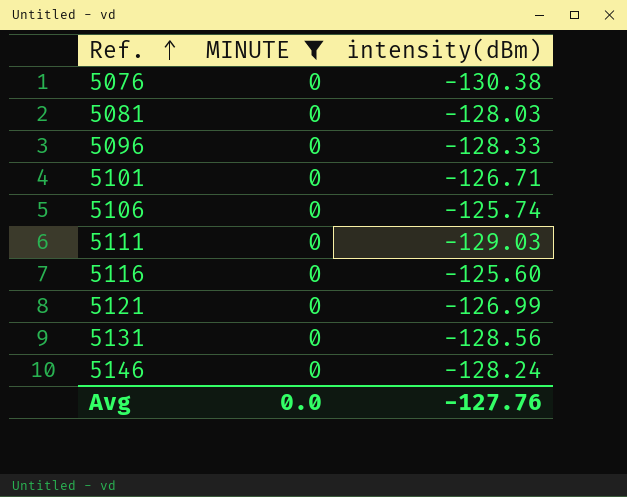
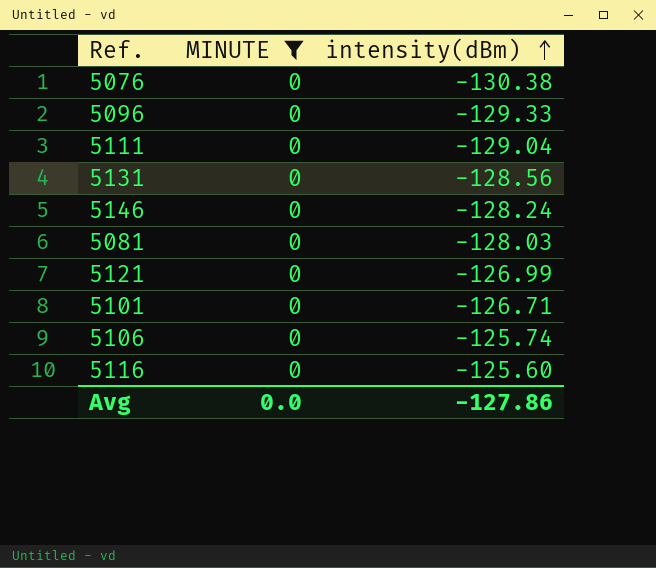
row order: Ref. ascending -> intensity(dBm) ascending
5096 | intensity(dBm): -128.33 -> -129.33
5111 | intensity(dBm): -129.03 -> -129.04
Avg | intensity(dBm): -127.76 -> -127.86

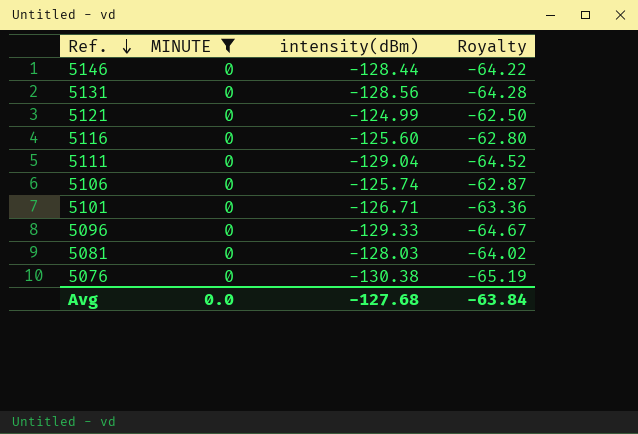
row order: intensity(dBm) ascending -> Ref. descending
column Royalty | formula: none -> [intensity(dBm)] * 0.5
5146 | intensity(dBm): -128.24 -> -128.44
5121 | intensity(dBm): -126.99 -> -124.99
Avg | intensity(dBm): -127.86 -> -127.68

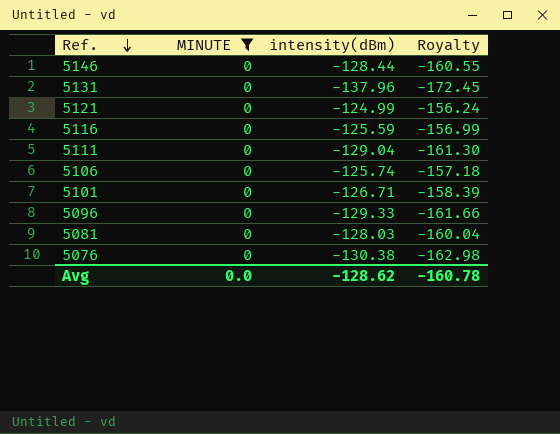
column Royalty | formula: [intensity(dBm)] * 0.5 -> [intensity(dBm)] * 1.25
5131 | intensity(dBm): -128.56 -> -137.96
5116 | intensity(dBm): -125.60 -> -125.59
Avg | intensity(dBm): -127.68 -> -128.62
Avg | Royalty: -63.84 -> -160.78

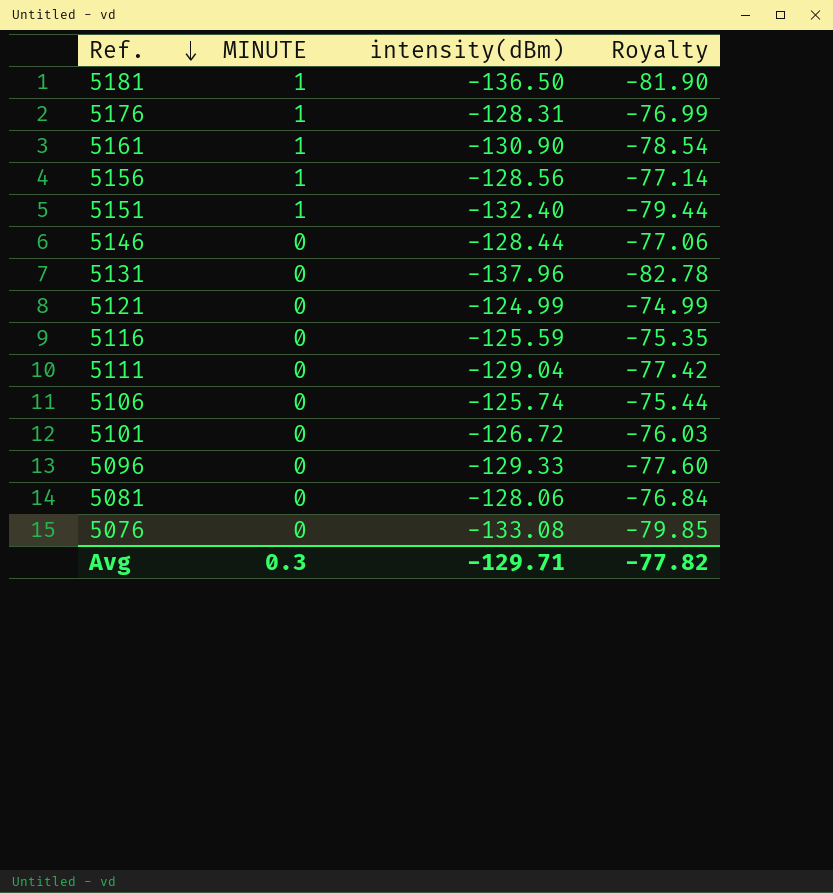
filter: MINUTE = 0 -> none
column Royalty | formula: [intensity(dBm)] * 1.25 -> [intensity(dBm)] * 0.6
5101 | intensity(dBm): -126.71 -> -126.72
5081 | intensity(dBm): -128.03 -> -128.06
5076 | intensity(dBm): -130.38 -> -133.08
Avg | MINUTE: 0.0 -> 0.3
Avg | intensity(dBm): -128.62 -> -129.71
Avg | Royalty: -160.78 -> -77.82

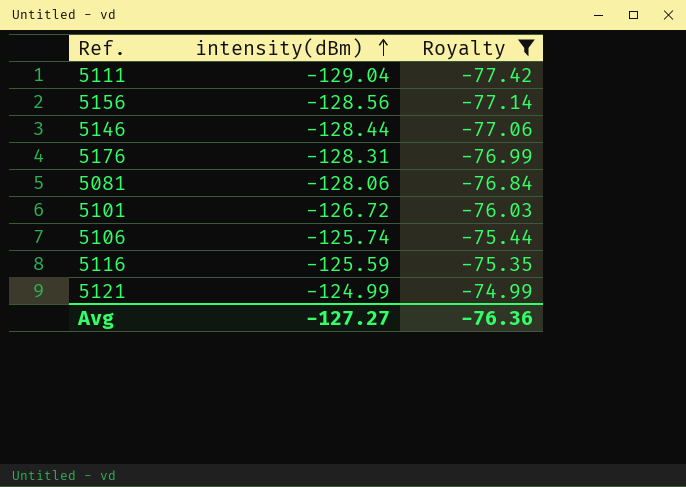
filter: none -> Royalty >= -77.42
row order: Ref. descending -> intensity(dBm) ascending
column MINUTE | position: 2 -> none
Avg | intensity(dBm): -129.71 -> -127.27
Avg | Royalty: -77.82 -> -76.36

